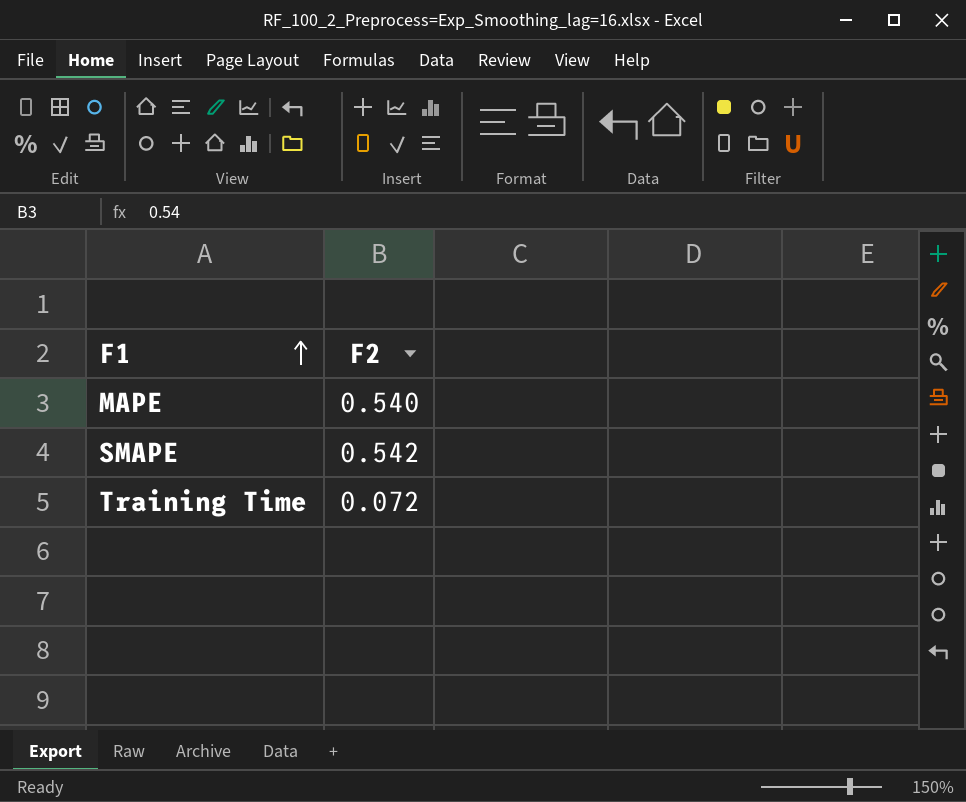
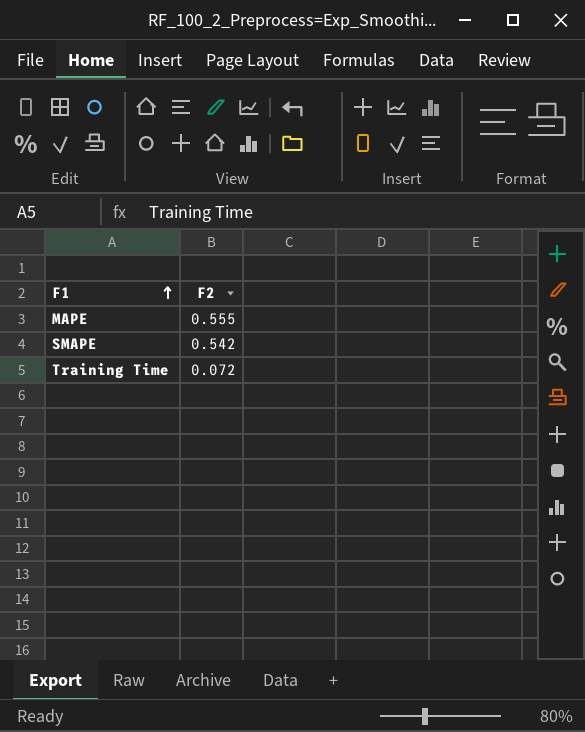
MAPE | F2: 0.540 -> 0.555

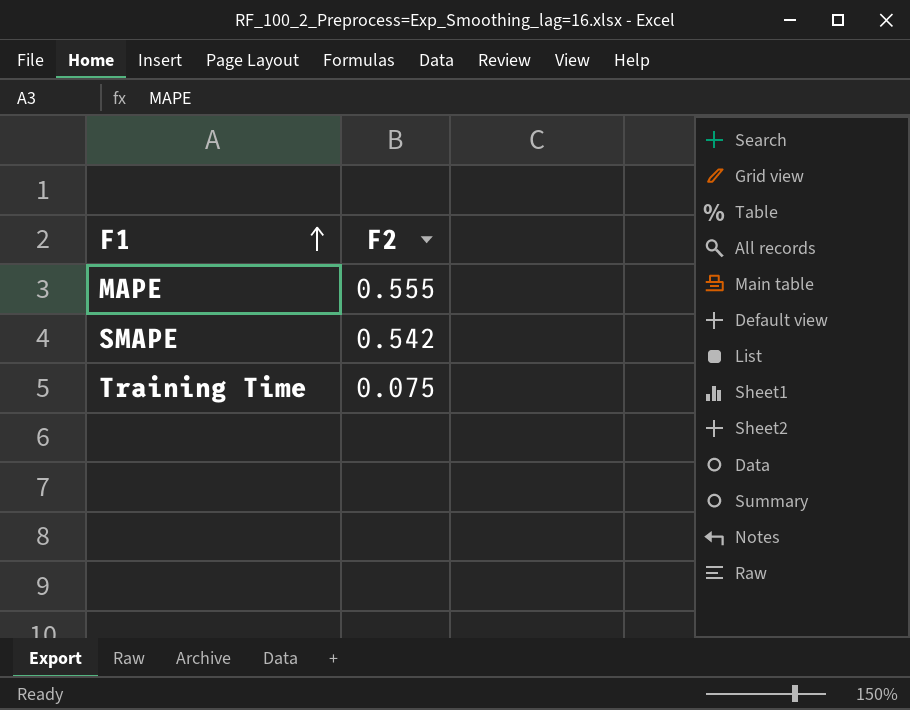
Training Time | F2: 0.072 -> 0.075

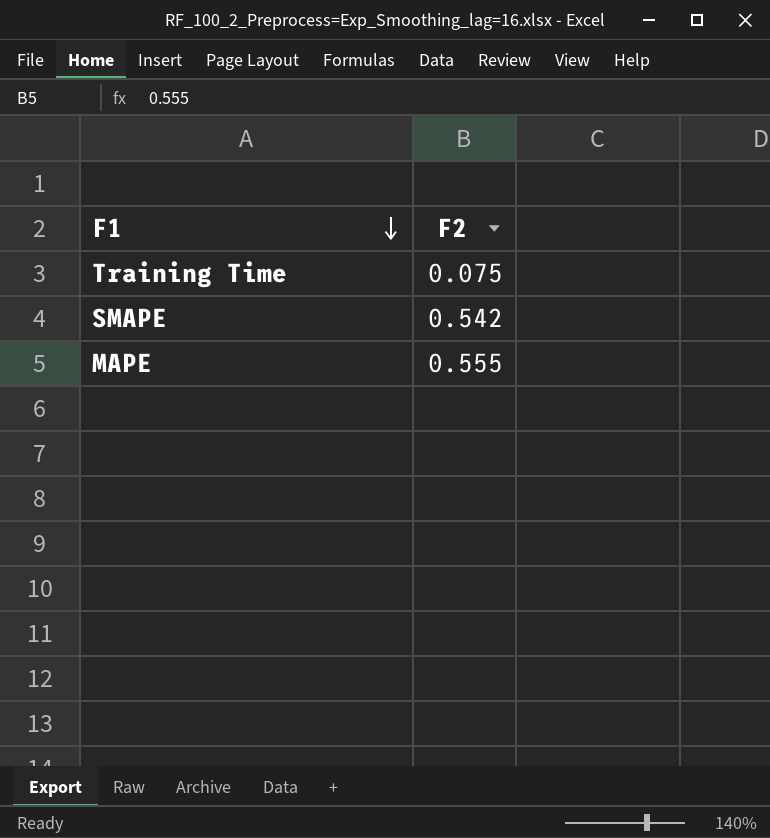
row order: F1 ascending -> F1 descending

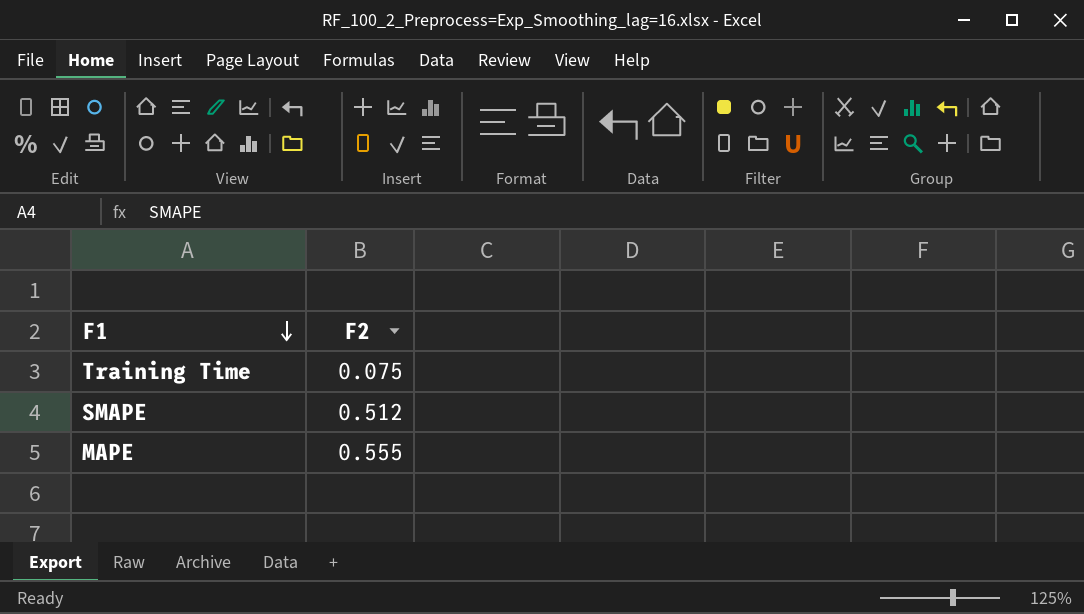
SMAPE | F2: 0.542 -> 0.512

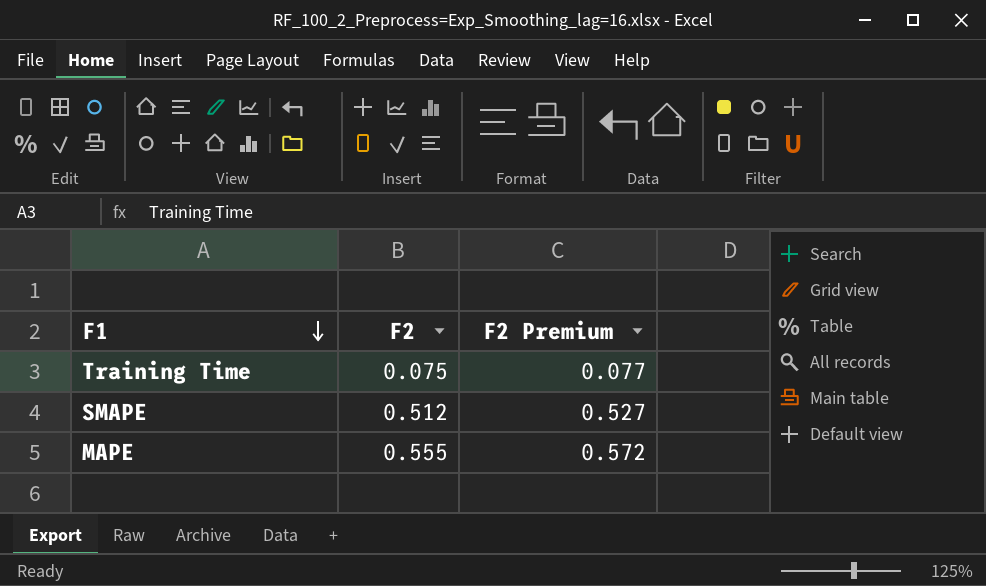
column F2 Premium | formula: none -> [F2] * 1.03

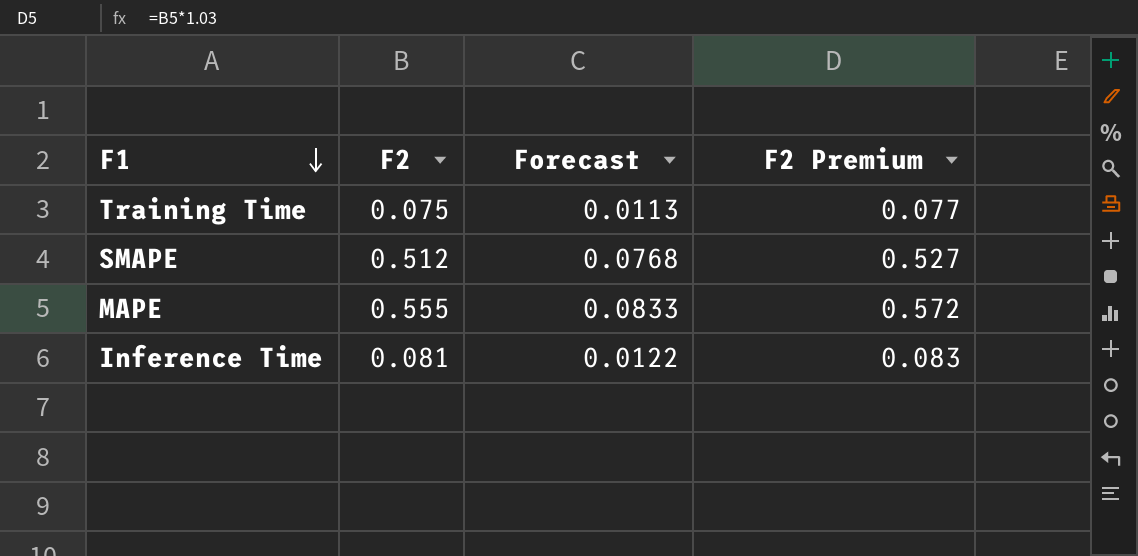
column Forecast | formula: none -> [F2] * 0.15
row Inference Time: none -> 0.081 | 0.0122 | 0.083

